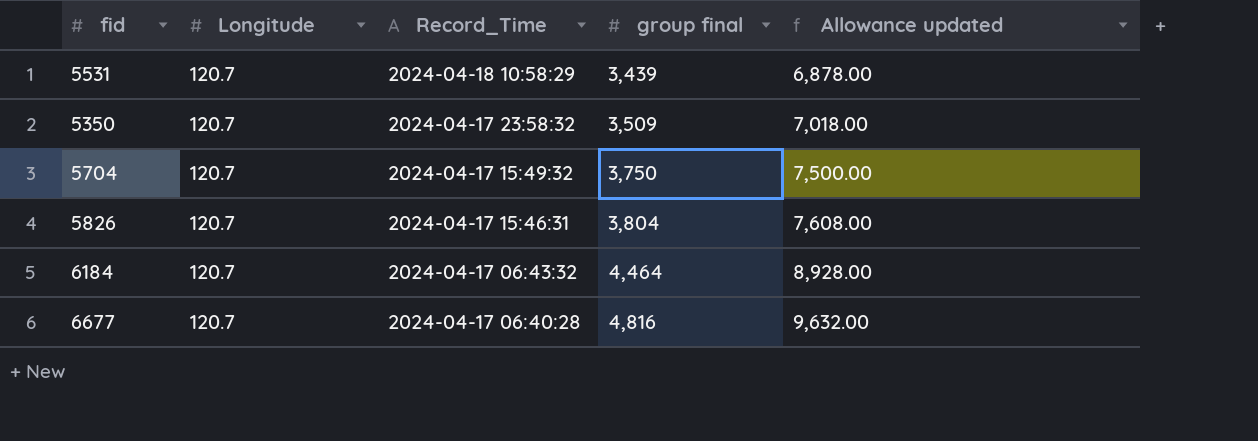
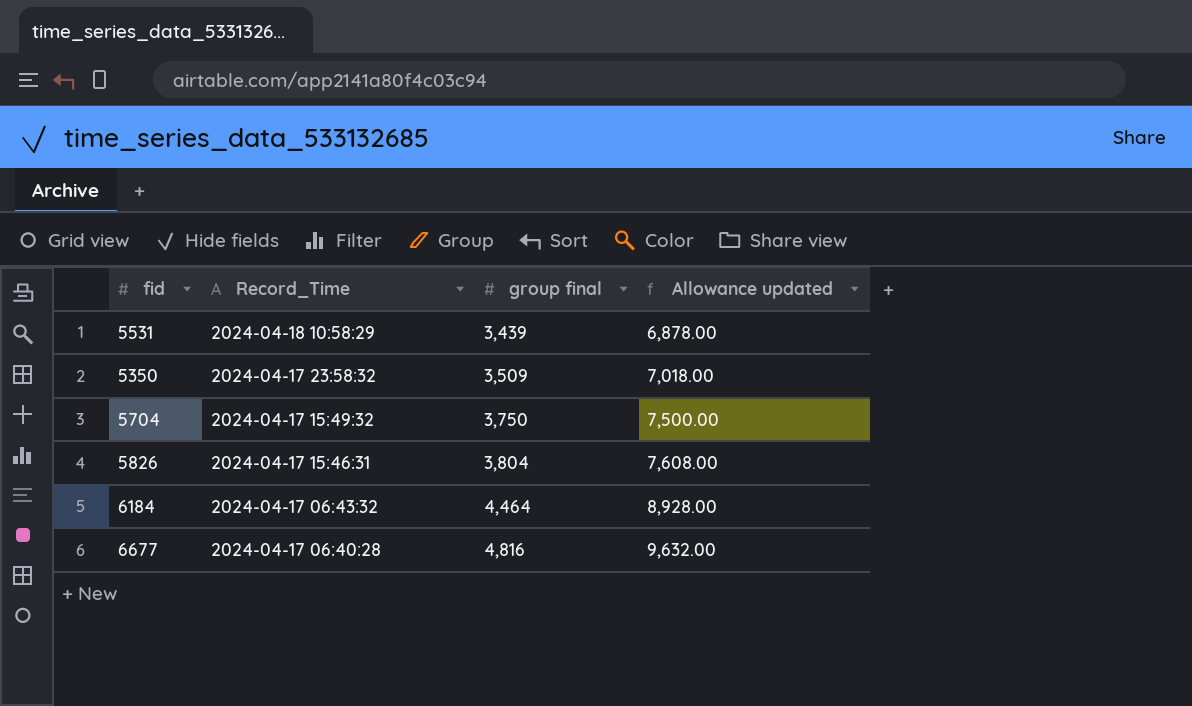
column Longitude | position: 2 -> none

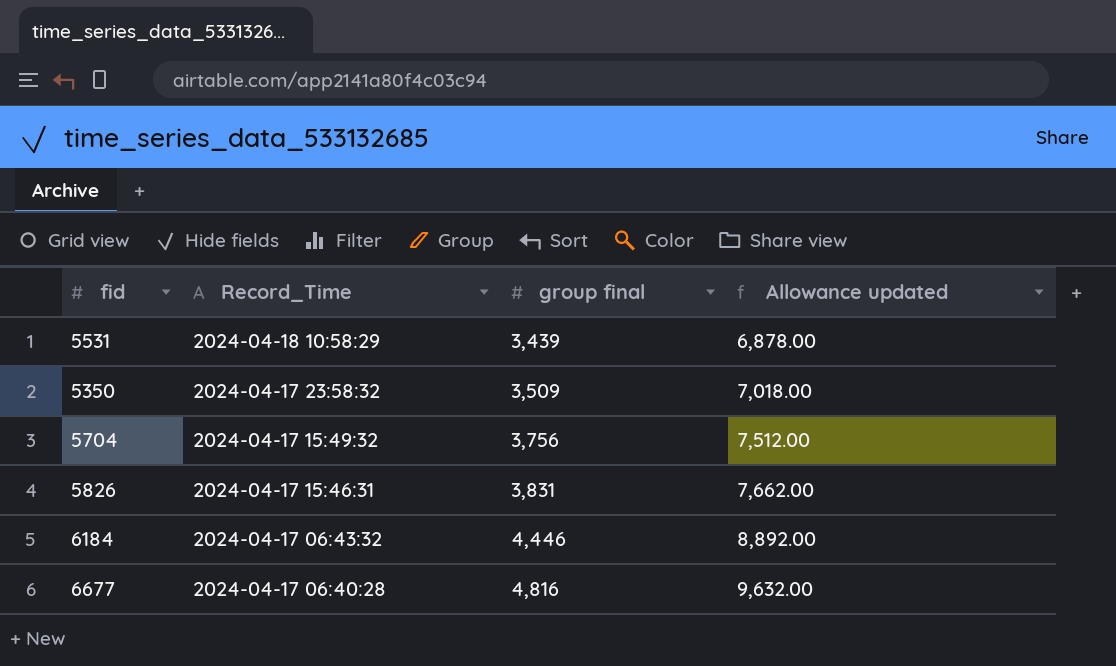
5704 | group final: 3,750 -> 3,756
5704 | Allowance updated: 7,500.00 -> 7,512.00
5826 | group final: 3,804 -> 3,831
5826 | Allowance updated: 7,608.00 -> 7,662.00
6184 | group final: 4,464 -> 4,446
6184 | Allowance updated: 8,928.00 -> 8,892.00

